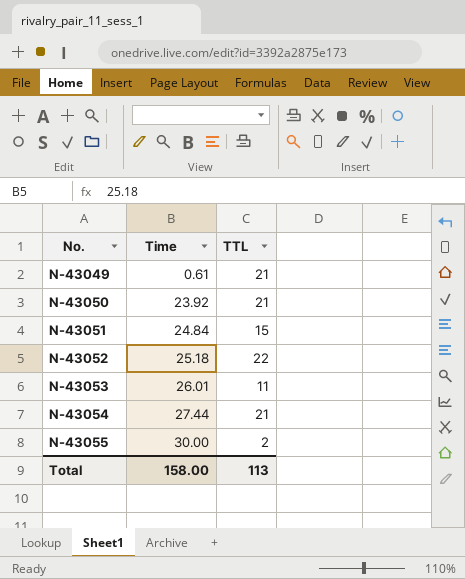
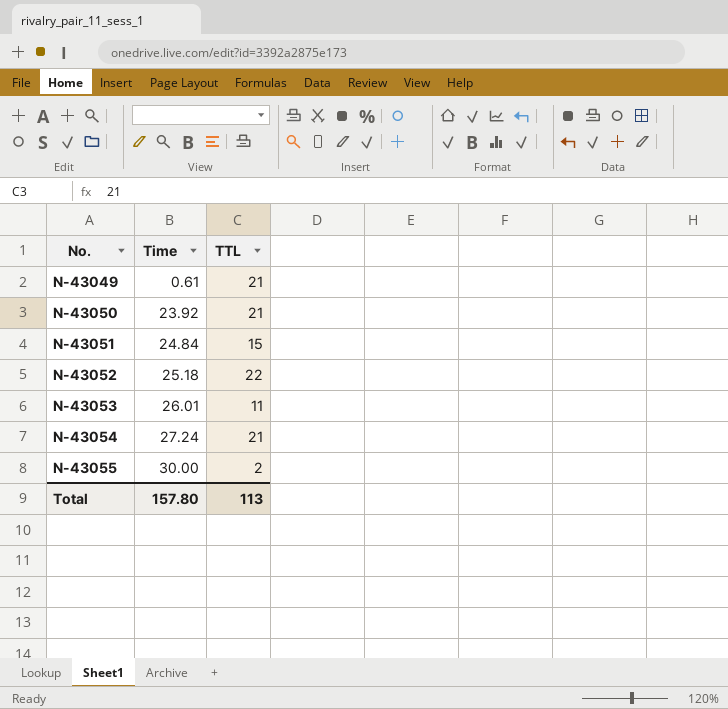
N-43054 | Time: 27.44 -> 27.24
Total | Time: 158.00 -> 157.80

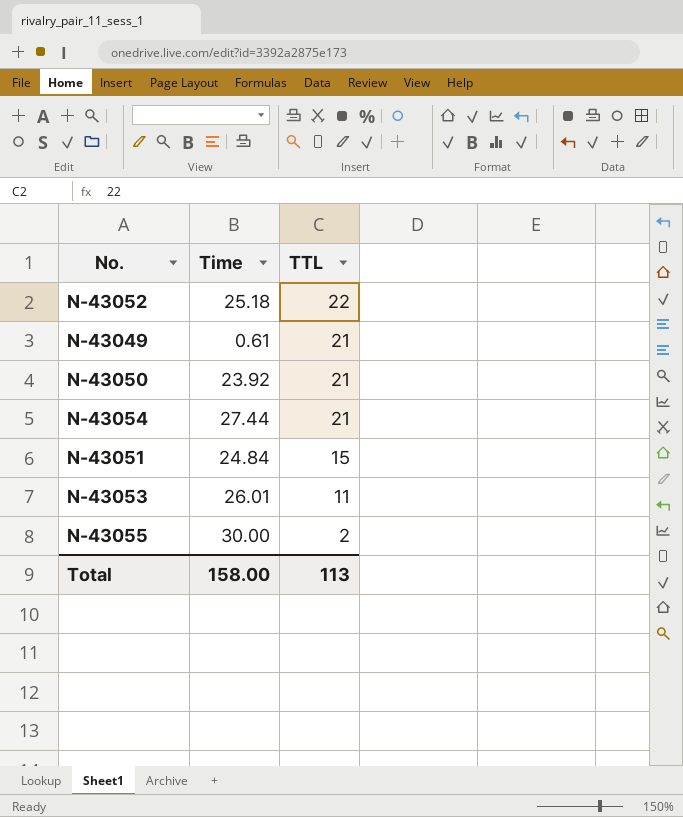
row order: No. ascending -> TTL descending
N-43054 | Time: 27.24 -> 27.44
Total | Time: 157.80 -> 158.00

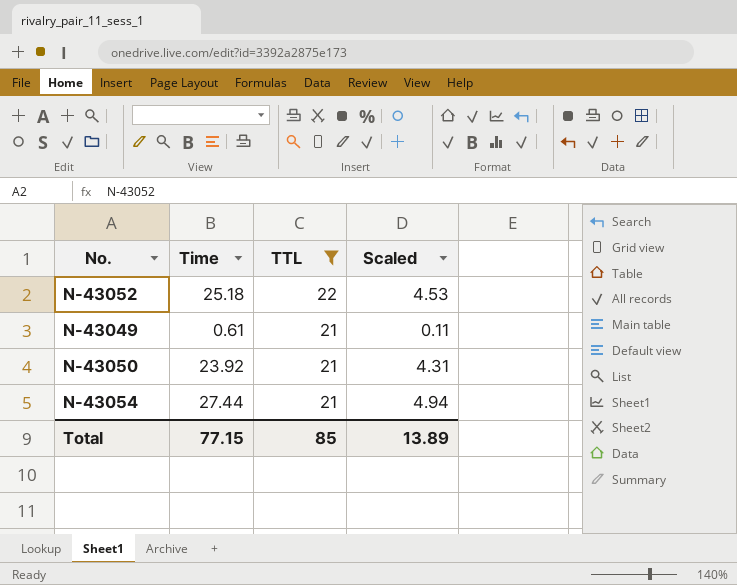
filter: none -> TTL >= 21
column Scaled | formula: none -> [Time] * 0.18
Total | Time: 158.00 -> 77.15
Total | TTL: 113 -> 85

